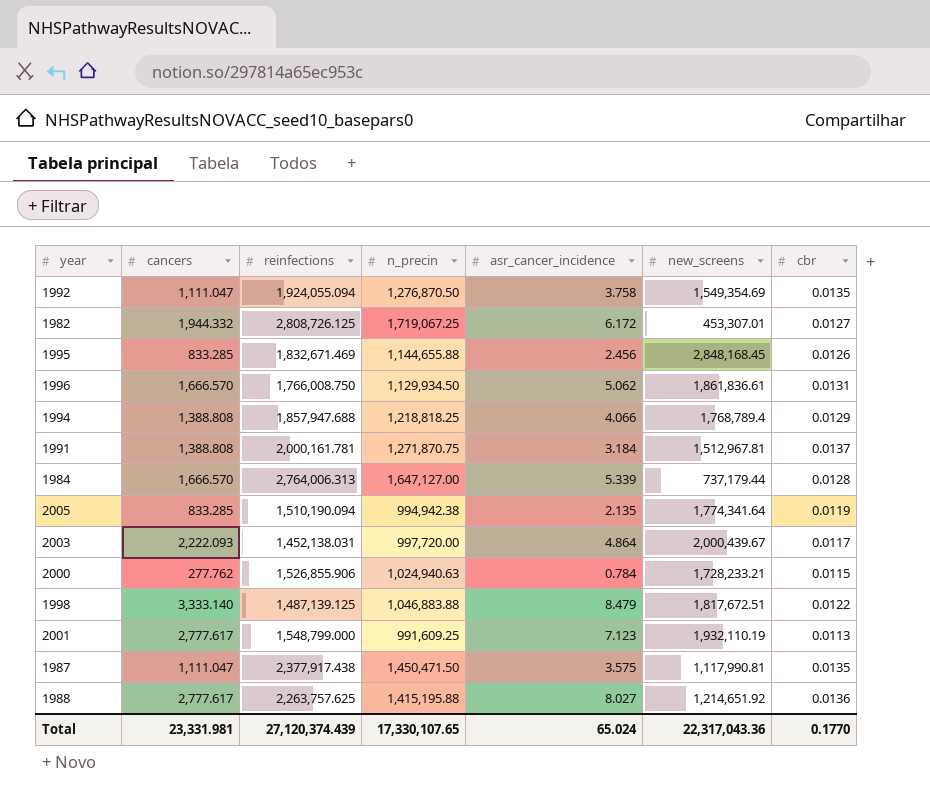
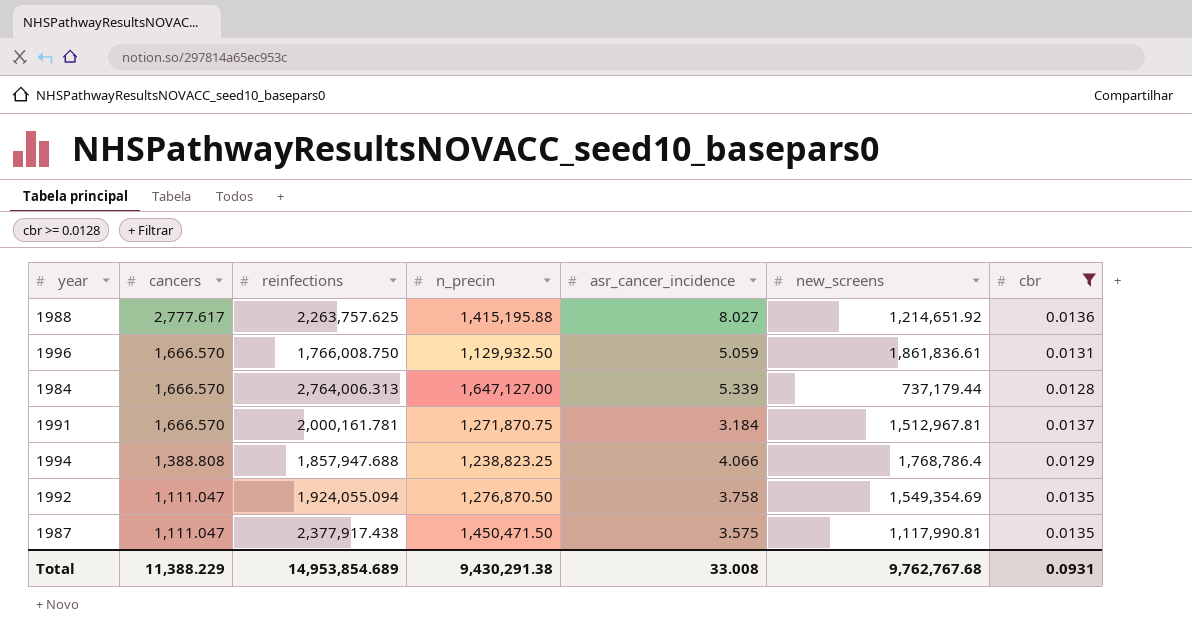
filter: none -> cbr >= 0.0128
row order: none -> cancers descending
1996 | n_precin: 1,129,934.50 -> 1,129,932.50
1996 | asr_cancer_incidence: 5.062 -> 5.059
1991 | cancers: 1,388.808 -> 1,666.570
1994 | n_precin: 1,218,818.25 -> 1,238,823.25
1994 | new_screens: 1,768,789.4 -> 1,768,786.4
Total | cancers: 23,331.981 -> 11,388.229
Total | reinfections: 27,120,374.439 -> 14,953,854.689
Total | n_precin: 17,330,107.65 -> 9,430,291.38
Total | asr_cancer_incidence: 65.024 -> 33.008
Total | new_screens: 22,317,043.36 -> 9,762,767.68
Total | cbr: 0.1770 -> 0.0931

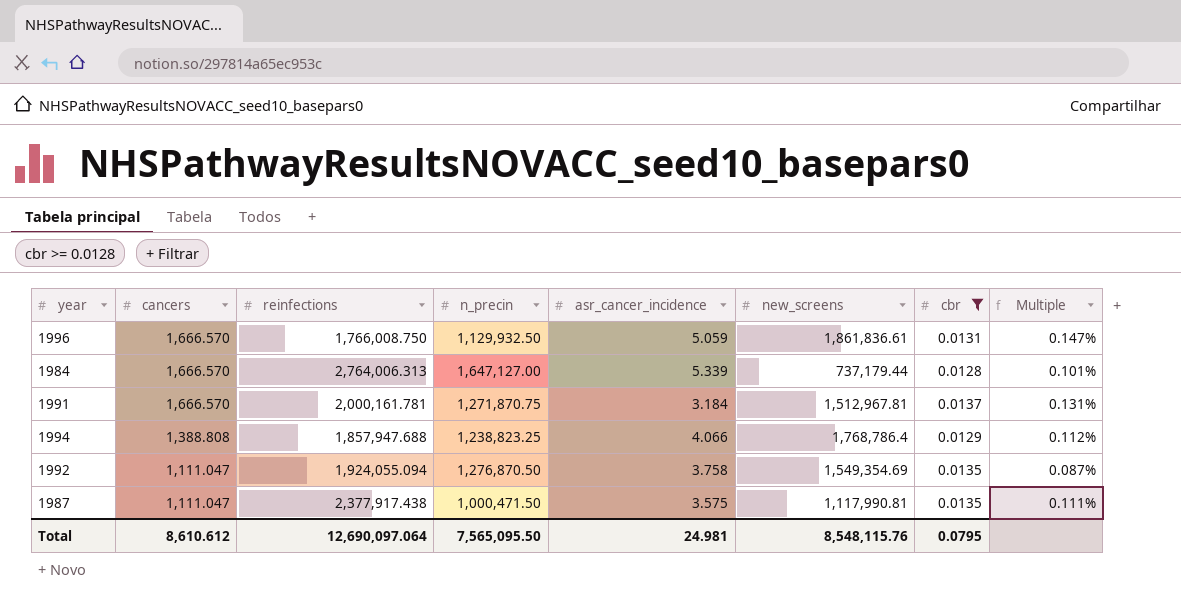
column Multiple | formula: none -> [cancers] / [n_precin]
row 1988: 2,777.617 | 2,263,757.625 | 1,415,195.88 | 8.027 | 1,214,651.92 | 0.0136 -> none
1987 | n_precin: 1,450,471.50 -> 1,000,471.50
Total | cancers: 11,388.229 -> 8,610.612
Total | reinfections: 14,953,854.689 -> 12,690,097.064
Total | n_precin: 9,430,291.38 -> 7,565,095.50
Total | asr_cancer_incidence: 33.008 -> 24.981
Total | new_screens: 9,762,767.68 -> 8,548,115.76
Total | cbr: 0.0931 -> 0.0795

